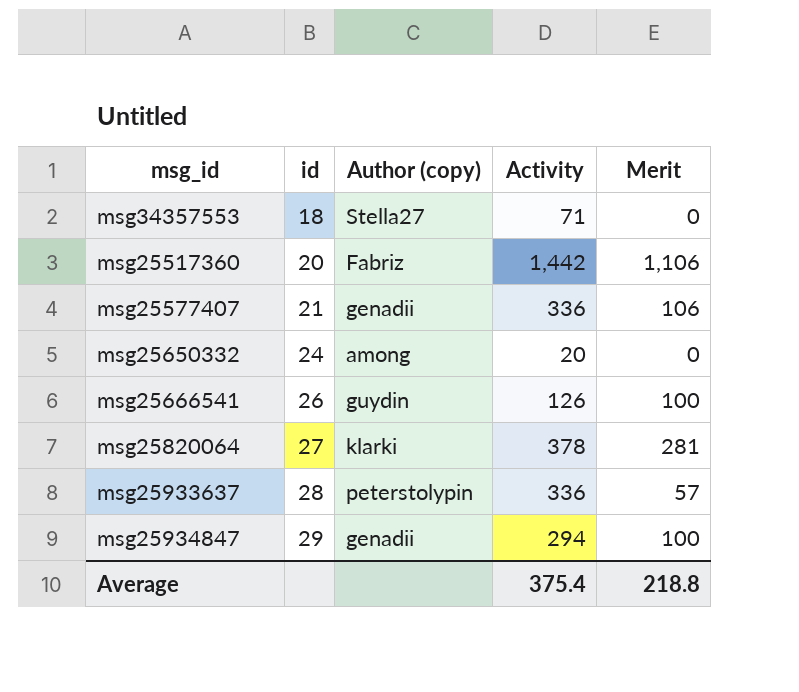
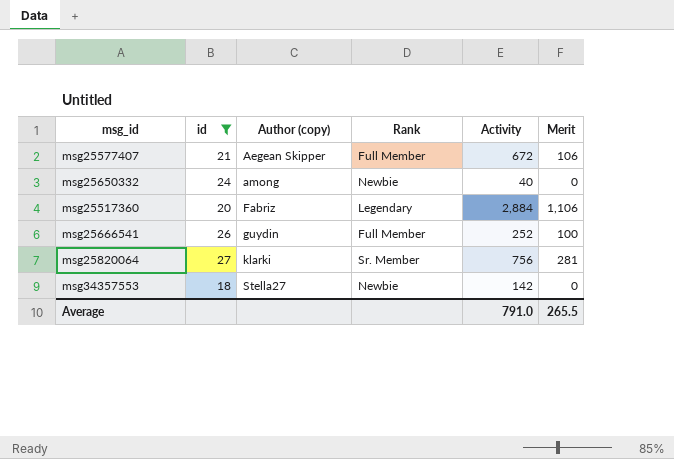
filter: none -> id <= 27
row order: id ascending -> Author (copy) ascending
column Rank | position: none -> 4
msg25577407 | Author (copy): genadii -> Aegean Skipper
msg25577407 | Activity: 336 -> 672
msg25650332 | Activity: 20 -> 40
msg25517360 | Activity: 1,442 -> 2,884
msg25666541 | Activity: 126 -> 252
msg25820064 | Activity: 378 -> 756
msg34357553 | Activity: 71 -> 142
Average | Activity: 375.4 -> 791.0
Average | Merit: 218.8 -> 265.5

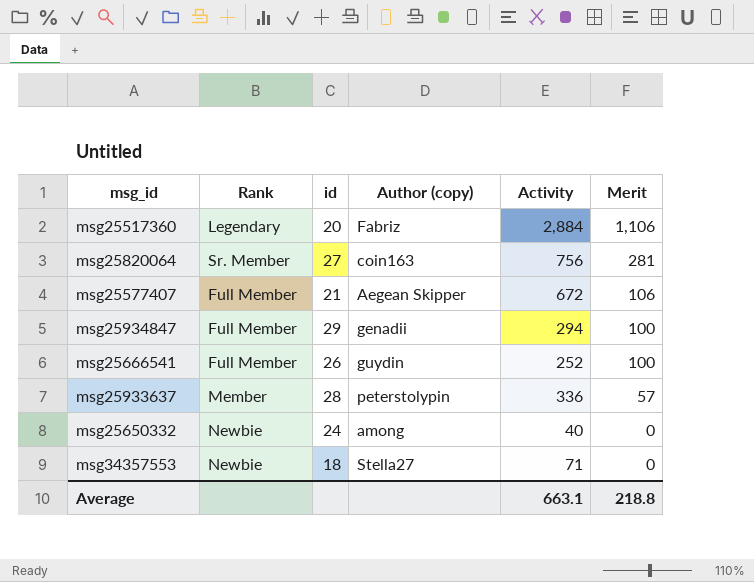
filter: id <= 27 -> none
row order: Author (copy) ascending -> Merit descending
column Rank | position: 4 -> 2
msg25820064 | Author (copy): klarki -> coin163
msg34357553 | Activity: 142 -> 71
Average | Activity: 791.0 -> 663.1
Average | Merit: 265.5 -> 218.8

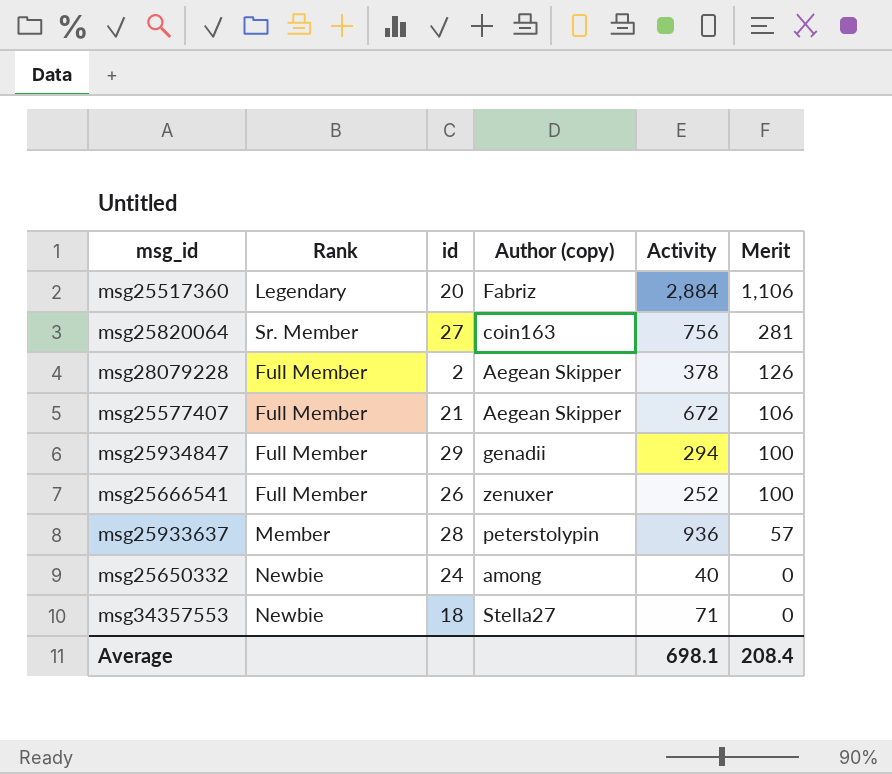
row msg28079228: none -> Full Member | 2 | Aegean Skipper | 378 | 126
msg25666541 | Author (copy): guydin -> zenuxer
msg25933637 | Activity: 336 -> 936
Average | Activity: 663.1 -> 698.1
Average | Merit: 218.8 -> 208.4

